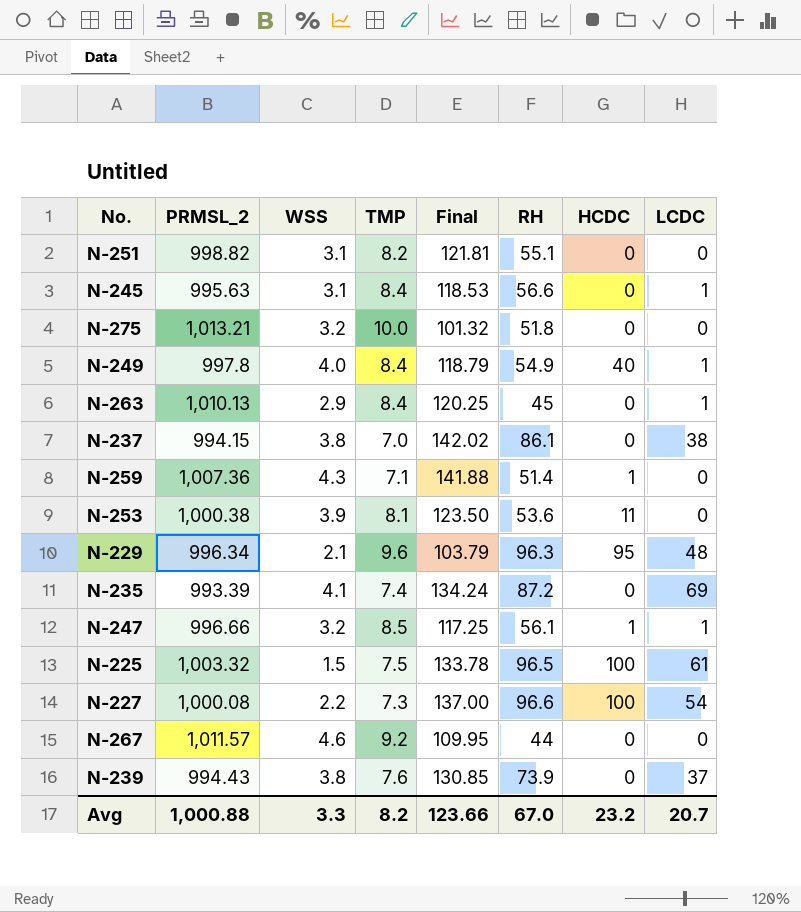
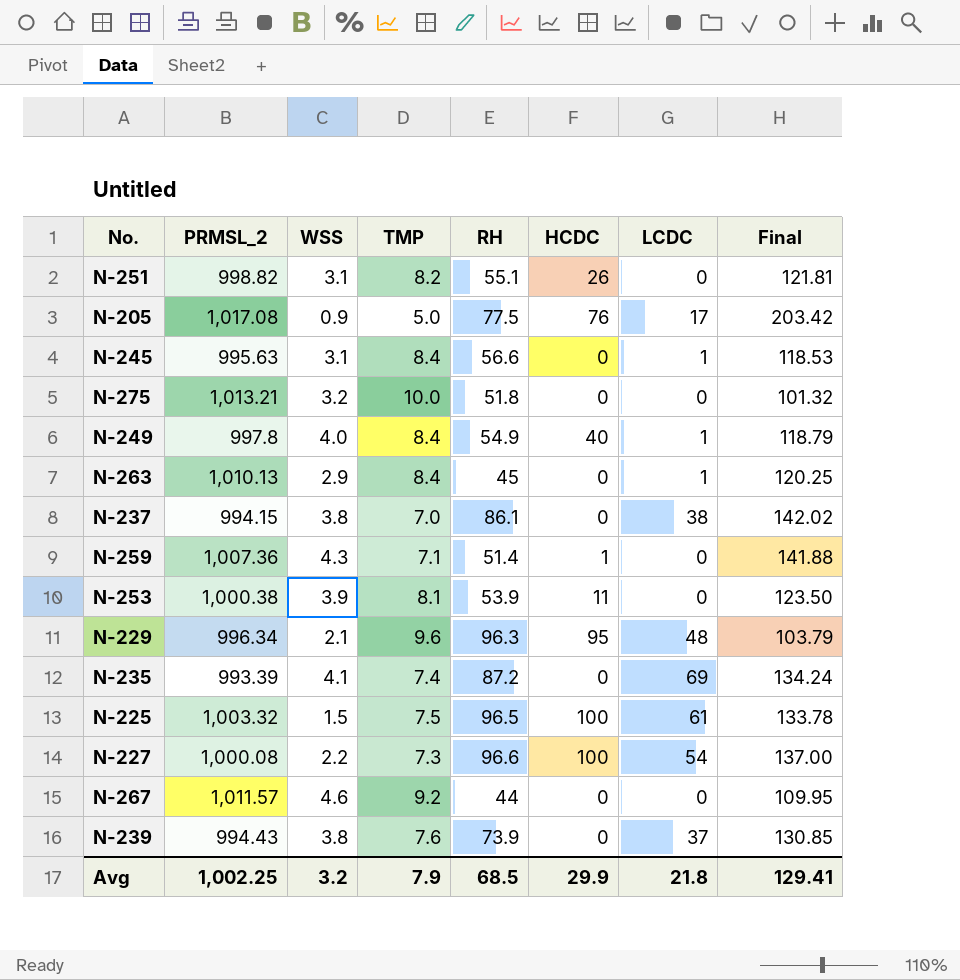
column Final | position: 5 -> 8
row N-247: 996.66 | 3.2 | 8.5 | 117.25 | 56.1 | 1 | 1 -> none
N-251 | HCDC: 0 -> 26
row N-205: none -> 1,017.08 | 0.9 | 5.0 | 77.5 | 76 | 17 | 203.42
N-253 | RH: 53.6 -> 53.9
Avg | PRMSL_2: 1,000.88 -> 1,002.25
Avg | WSS: 3.3 -> 3.2
Avg | TMP: 8.2 -> 7.9
Avg | RH: 67.0 -> 68.5
Avg | HCDC: 23.2 -> 29.9
Avg | LCDC: 20.7 -> 21.8
Avg | Final: 123.66 -> 129.41

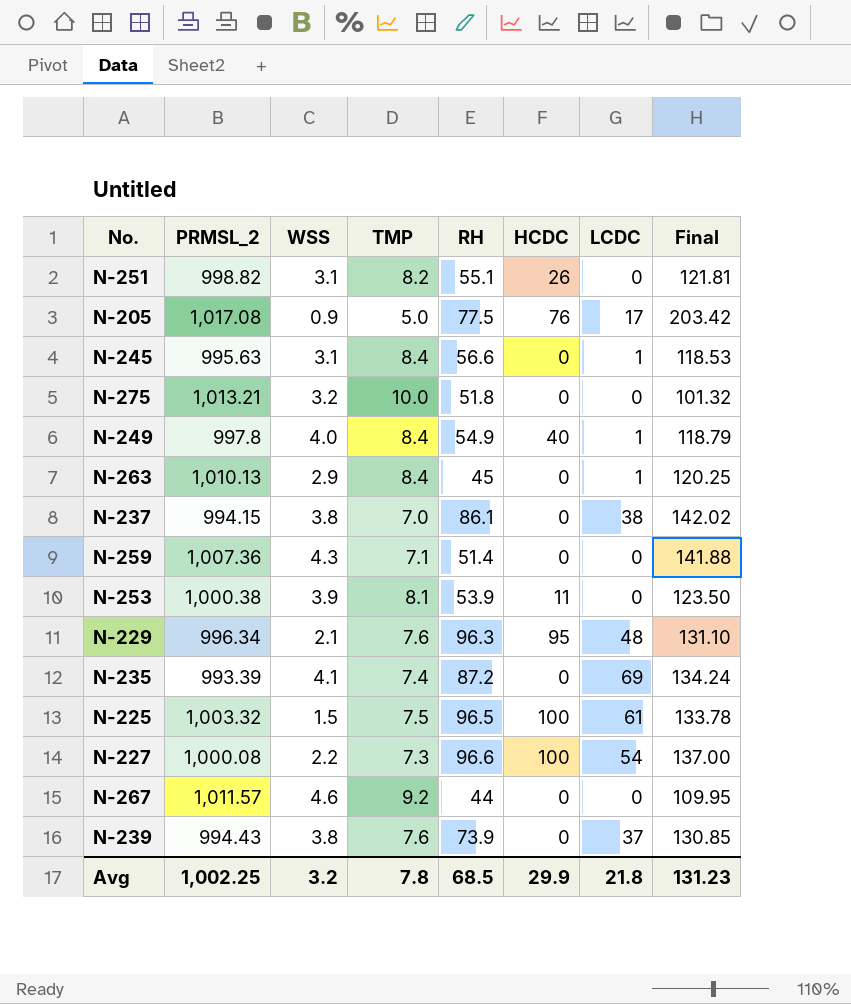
N-259 | HCDC: 1 -> 0
N-229 | TMP: 9.6 -> 7.6
N-229 | Final: 103.79 -> 131.10
Avg | TMP: 7.9 -> 7.8
Avg | Final: 129.41 -> 131.23

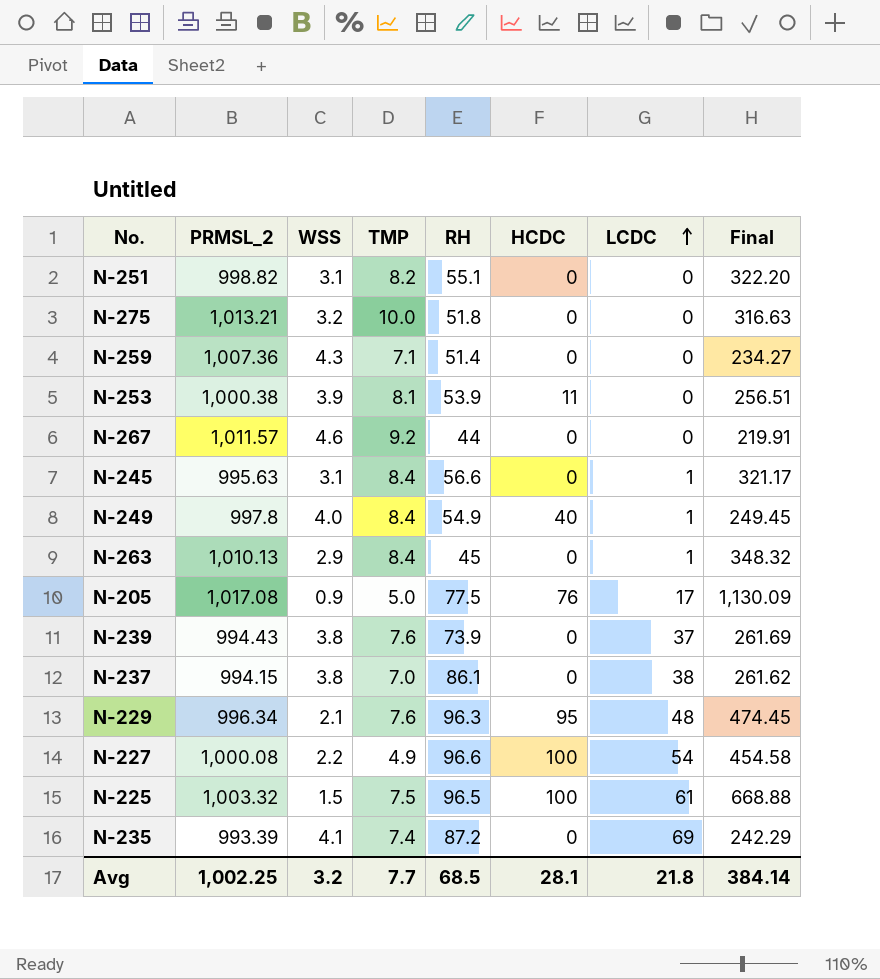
row order: none -> LCDC ascending
column Final | formula: [PRMSL_2] / [TMP] -> [PRMSL_2] / [WSS]
N-251 | HCDC: 26 -> 0
N-227 | TMP: 7.3 -> 4.9
Avg | TMP: 7.8 -> 7.7
Avg | HCDC: 29.9 -> 28.1
Avg | Final: 131.23 -> 384.14

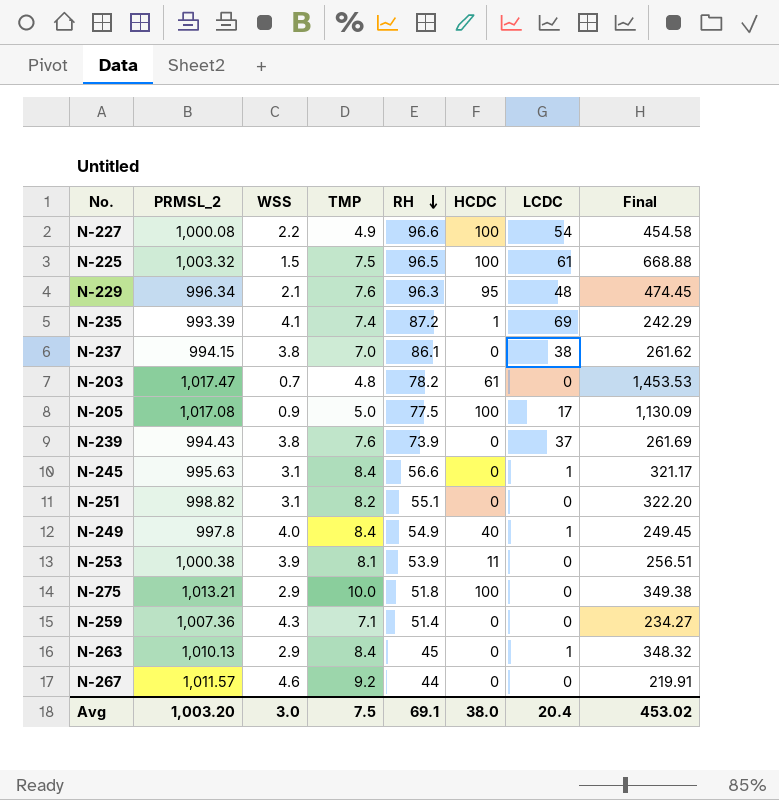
row order: LCDC ascending -> RH descending
N-235 | HCDC: 0 -> 1
row N-203: none -> 1,017.47 | 0.7 | 4.8 | 78.2 | 61 | 0 | 1,453.53
N-205 | HCDC: 76 -> 100
N-275 | WSS: 3.2 -> 2.9
N-275 | HCDC: 0 -> 100
N-275 | Final: 316.63 -> 349.38
Avg | PRMSL_2: 1,002.25 -> 1,003.20
Avg | WSS: 3.2 -> 3.0
Avg | TMP: 7.7 -> 7.5
Avg | RH: 68.5 -> 69.1
Avg | HCDC: 28.1 -> 38.0
Avg | LCDC: 21.8 -> 20.4
Avg | Final: 384.14 -> 453.02

